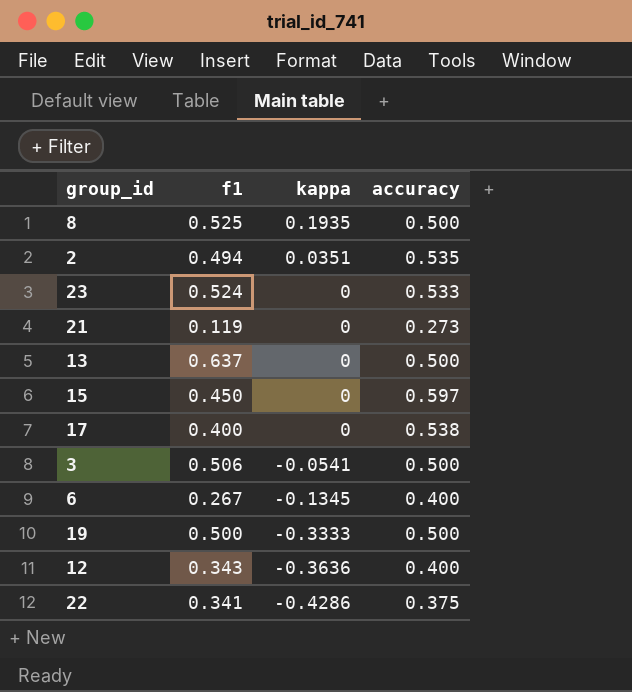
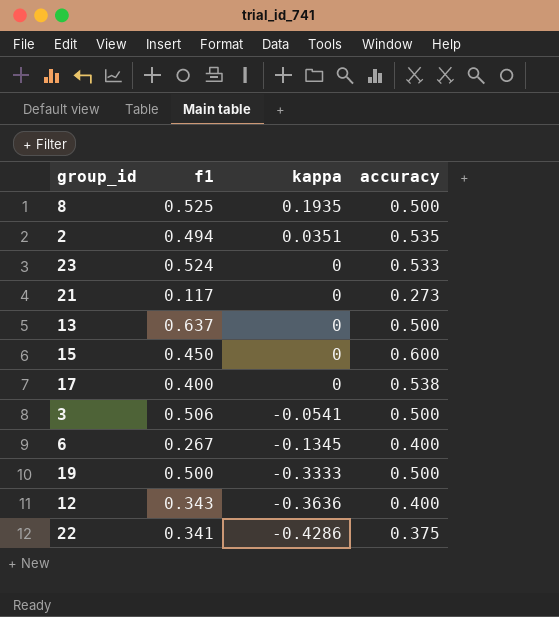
21 | f1: 0.119 -> 0.117
15 | accuracy: 0.597 -> 0.600

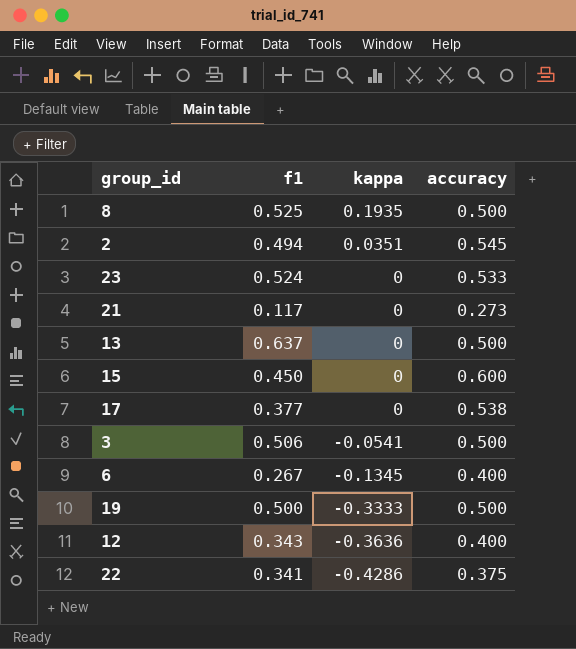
2 | accuracy: 0.535 -> 0.545
17 | f1: 0.400 -> 0.377

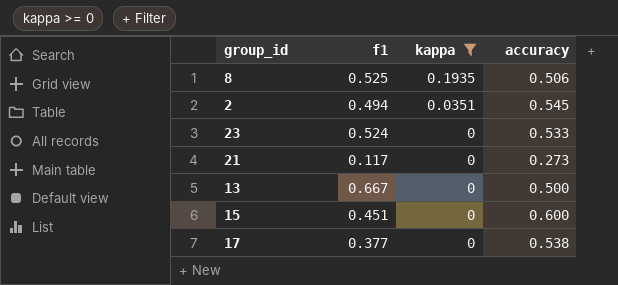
filter: none -> kappa >= 0
8 | accuracy: 0.500 -> 0.506
13 | f1: 0.637 -> 0.667
15 | f1: 0.450 -> 0.451

